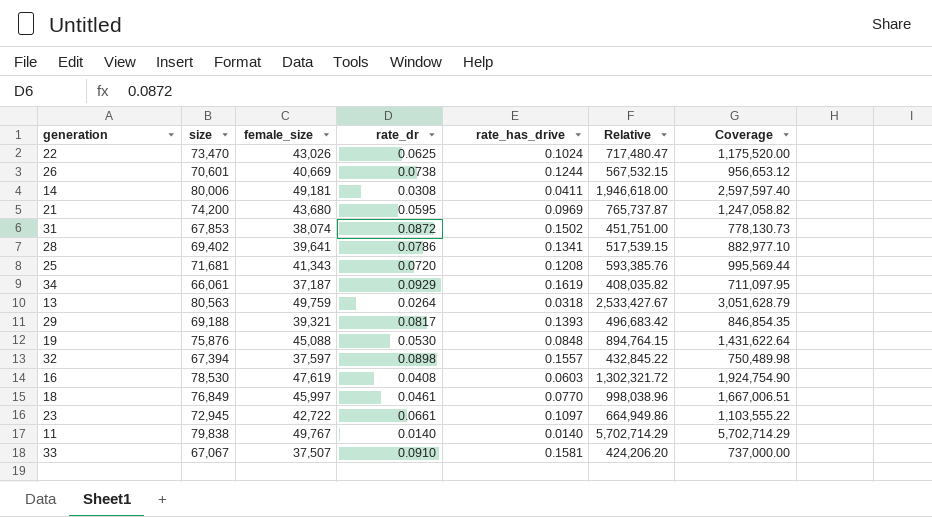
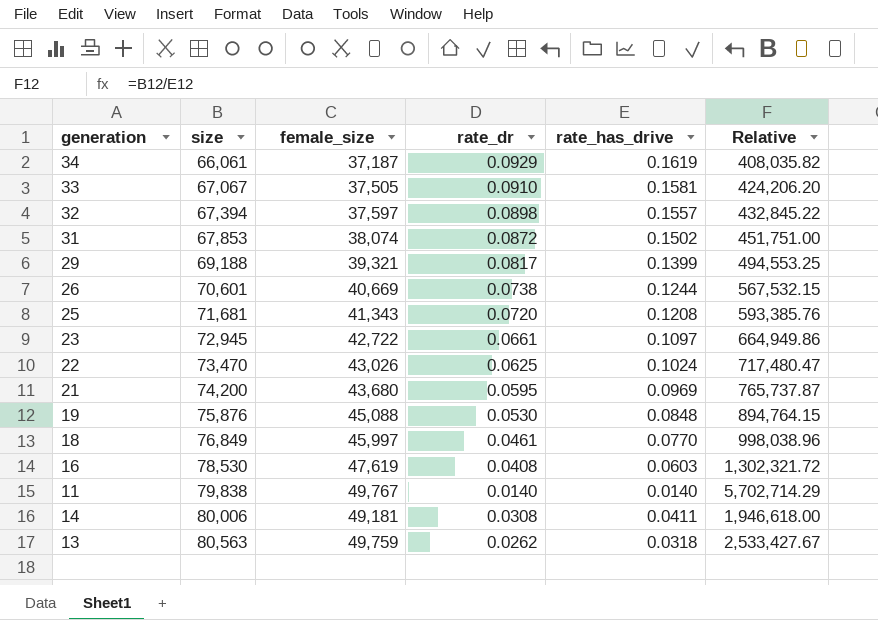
row order: none -> size ascending
column Coverage | formula: [size] / [rate_dr] -> none
row 28: 69,402 | 39,641 | 0.0786 | 0.1341 | 517,539.15 | 882,977.10 -> none
33 | female_size: 37,507 -> 37,505
29 | rate_has_drive: 0.1393 -> 0.1399
29 | Relative: 496,683.42 -> 494,553.25
13 | rate_dr: 0.0264 -> 0.0262

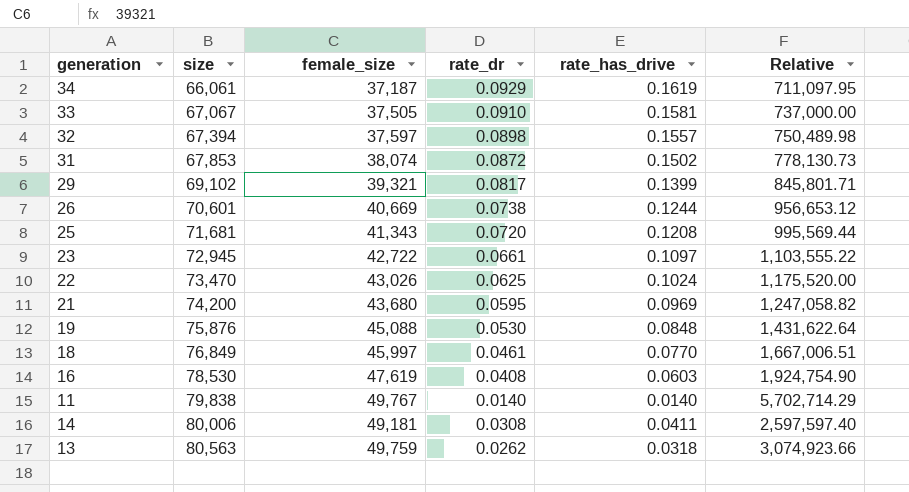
column Relative | formula: [size] / [rate_has_drive] -> [size] / [rate_dr]
29 | size: 69,188 -> 69,102

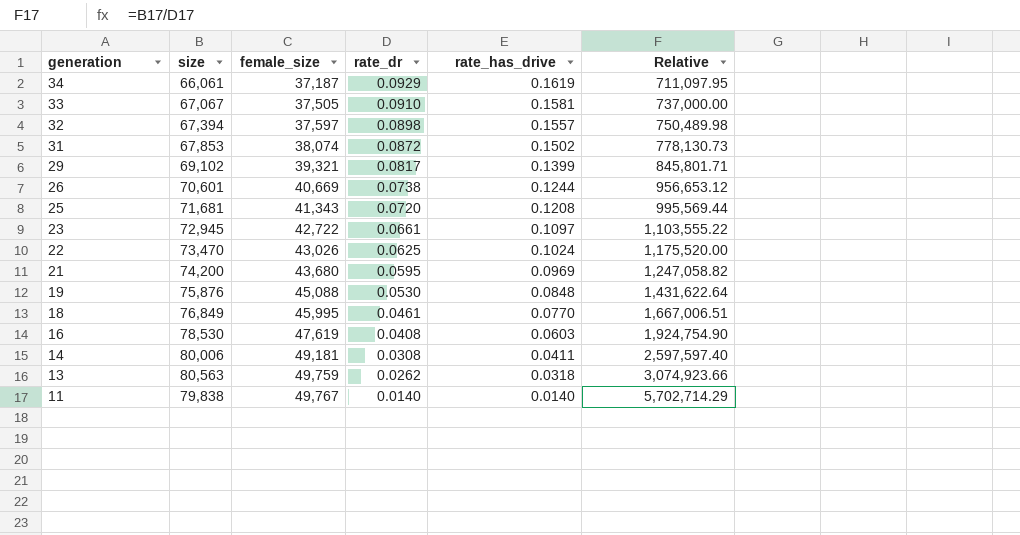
row order: size ascending -> generation descending
18 | female_size: 45,997 -> 45,995

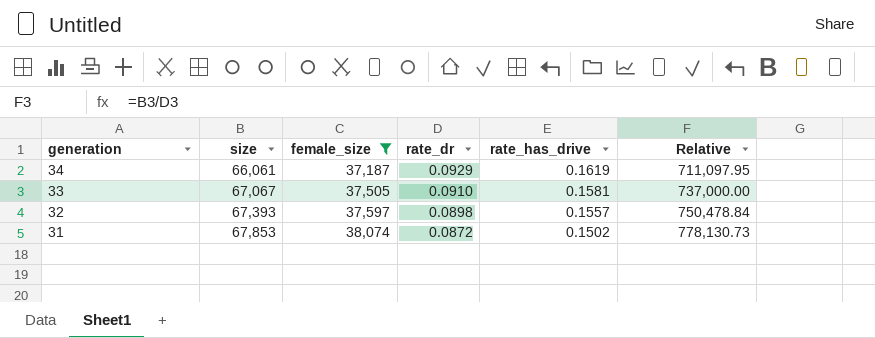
filter: none -> female_size <= 38,074
32 | size: 67,394 -> 67,393
32 | Relative: 750,489.98 -> 750,478.84

